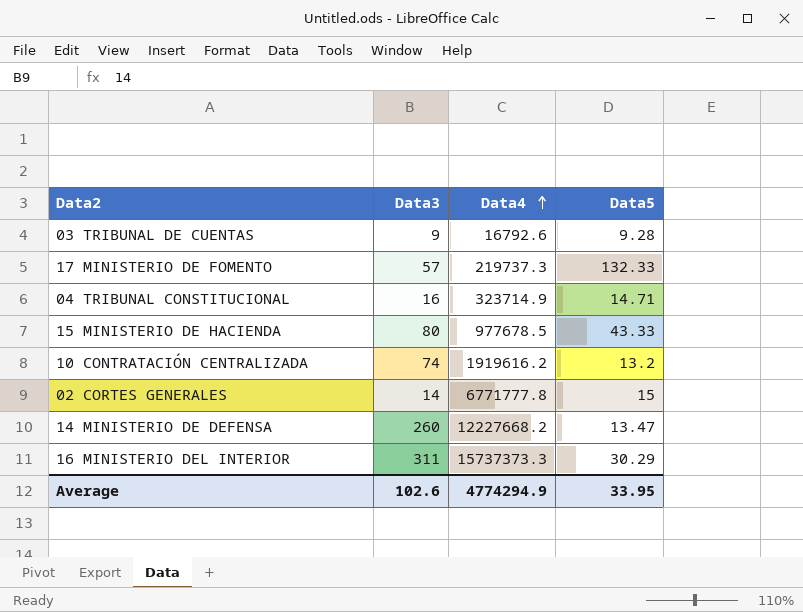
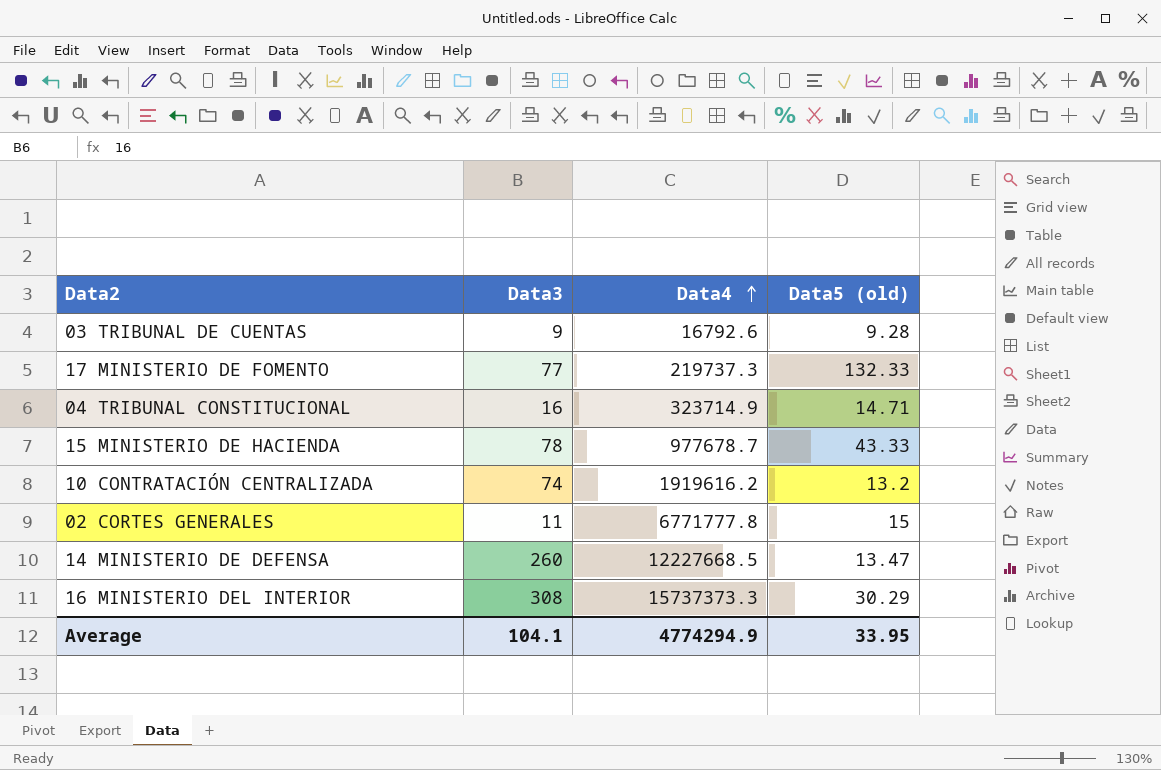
column name: Data5 -> Data5 (old)
17 MINISTERIO DE FOMENTO | Data3: 57 -> 77
15 MINISTERIO DE HACIENDA | Data3: 80 -> 78
15 MINISTERIO DE HACIENDA | Data4: 977678.5 -> 977678.7
02 CORTES GENERALES | Data3: 14 -> 11
14 MINISTERIO DE DEFENSA | Data4: 12227668.2 -> 12227668.5
16 MINISTERIO DEL INTERIOR | Data3: 311 -> 308
Average | Data3: 102.6 -> 104.1

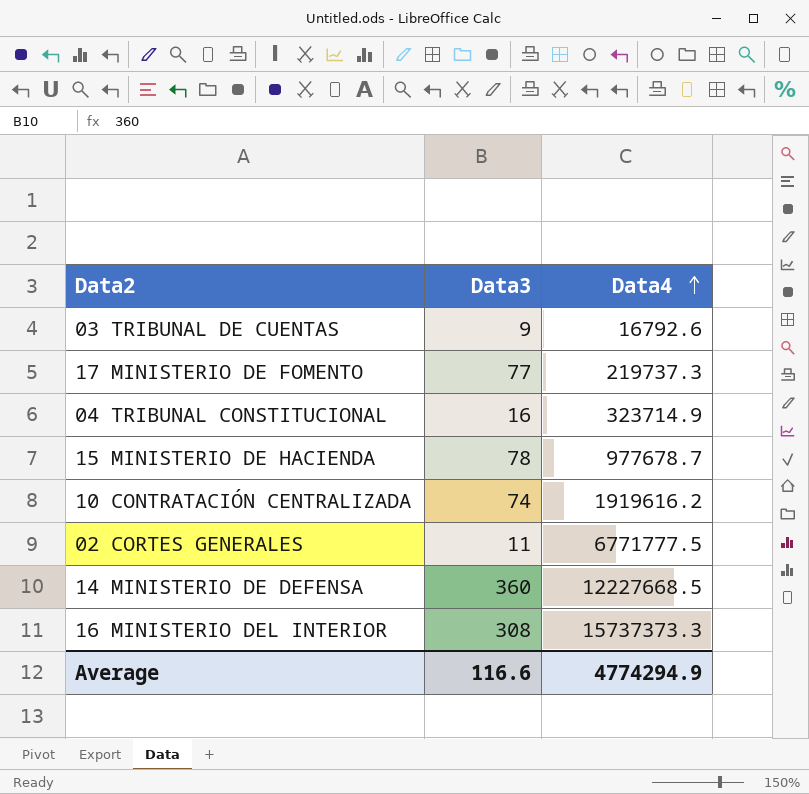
column Data5 (old) | position: 4 -> none
02 CORTES GENERALES | Data4: 6771777.8 -> 6771777.5
14 MINISTERIO DE DEFENSA | Data3: 260 -> 360
Average | Data3: 104.1 -> 116.6

